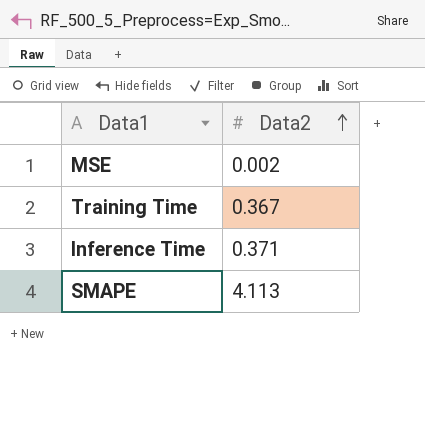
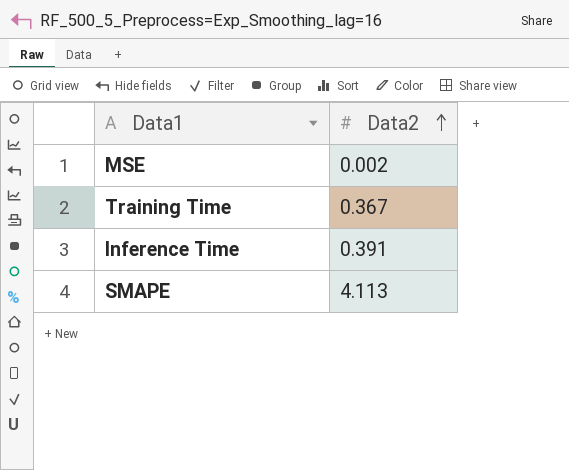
Inference Time | Data2: 0.371 -> 0.391

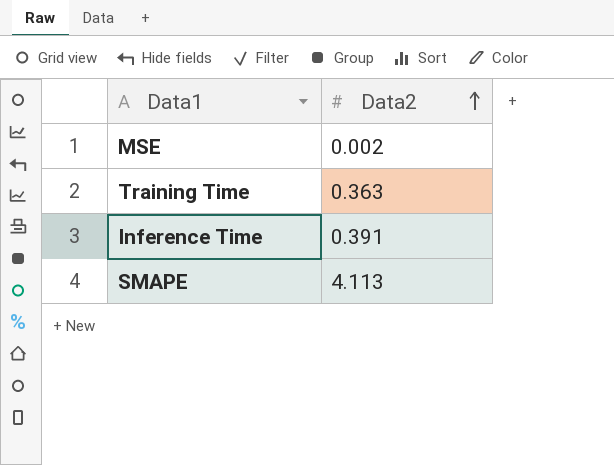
Training Time | Data2: 0.367 -> 0.363

